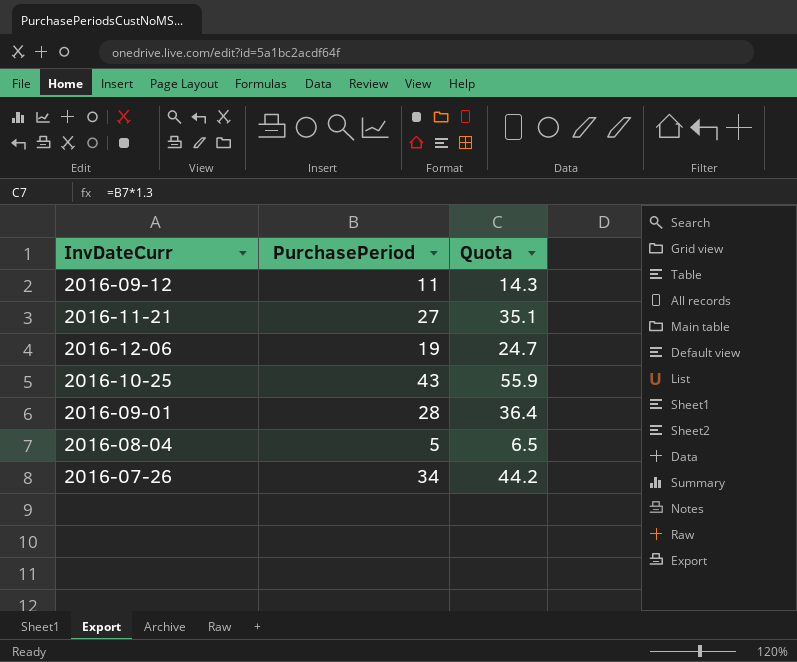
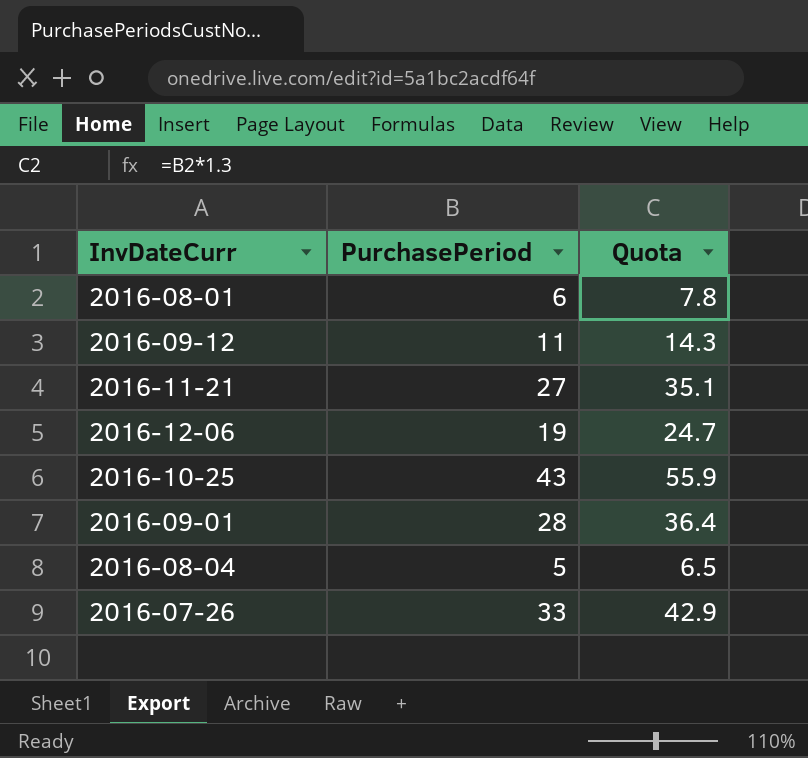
row 2016-08-01: none -> 6 | 7.8
2016-07-26 | PurchasePeriod: 34 -> 33
2016-07-26 | Quota: 44.2 -> 42.9

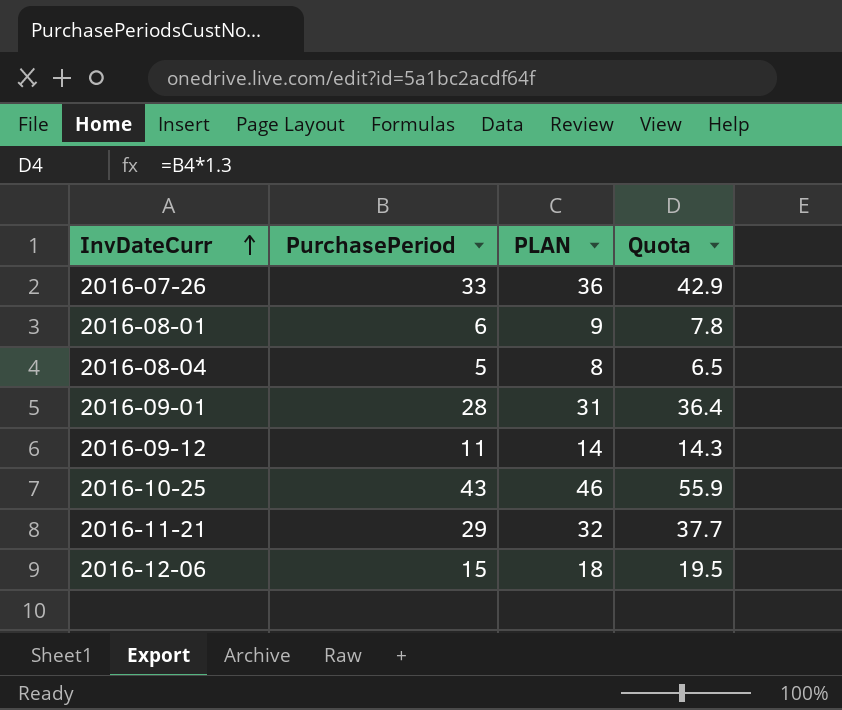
row order: none -> InvDateCurr ascending
column PLAN | formula: none -> [PurchasePeriod] + 3
2016-11-21 | PurchasePeriod: 27 -> 29
2016-11-21 | Quota: 35.1 -> 37.7
2016-12-06 | PurchasePeriod: 19 -> 15
2016-12-06 | Quota: 24.7 -> 19.5

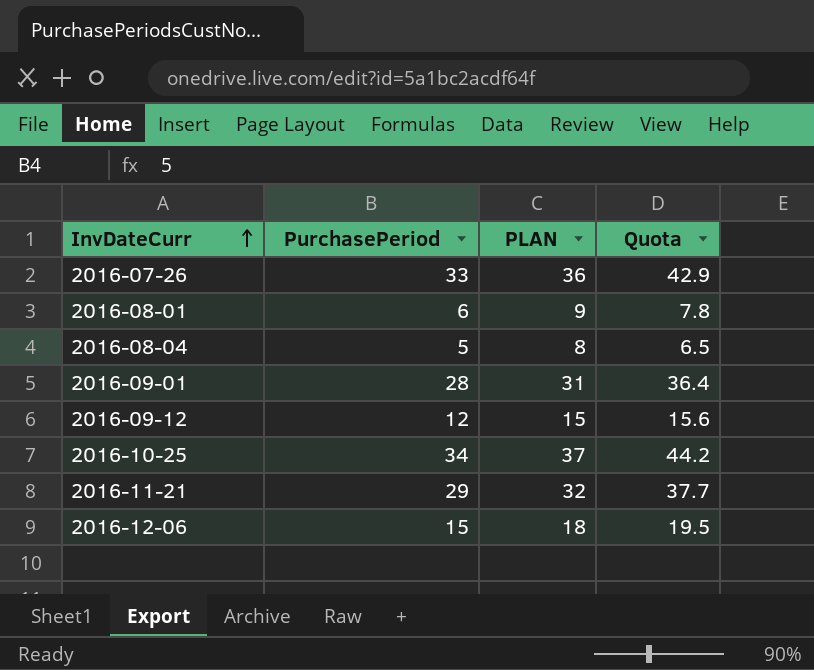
2016-09-12 | PurchasePeriod: 11 -> 12
2016-09-12 | PLAN: 14 -> 15
2016-09-12 | Quota: 14.3 -> 15.6
2016-10-25 | PurchasePeriod: 43 -> 34
2016-10-25 | PLAN: 46 -> 37
2016-10-25 | Quota: 55.9 -> 44.2

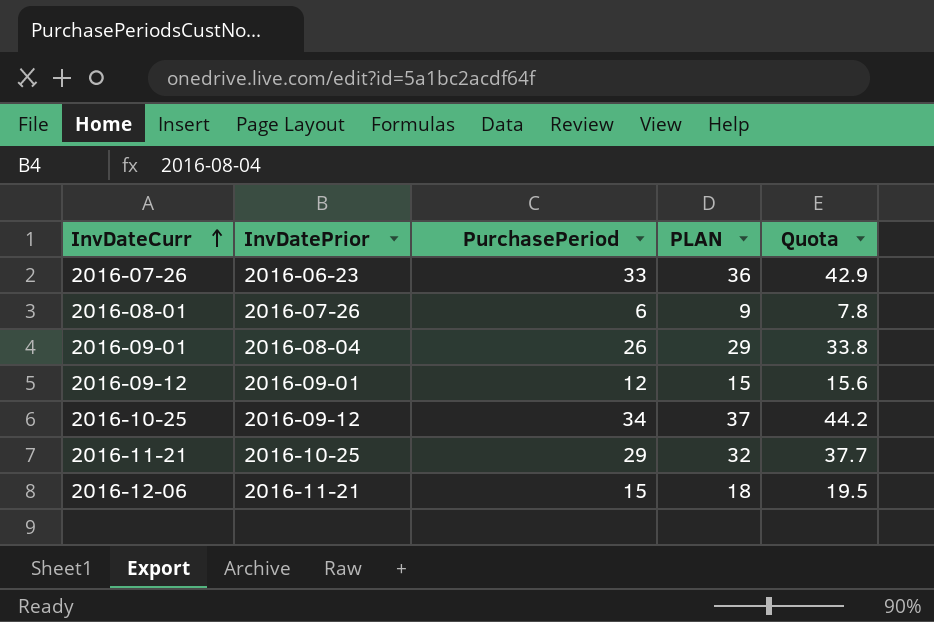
column InvDatePrior | position: none -> 2
row 2016-08-04: 5 | 8 | 6.5 -> none
2016-09-01 | PurchasePeriod: 28 -> 26
2016-09-01 | PLAN: 31 -> 29
2016-09-01 | Quota: 36.4 -> 33.8

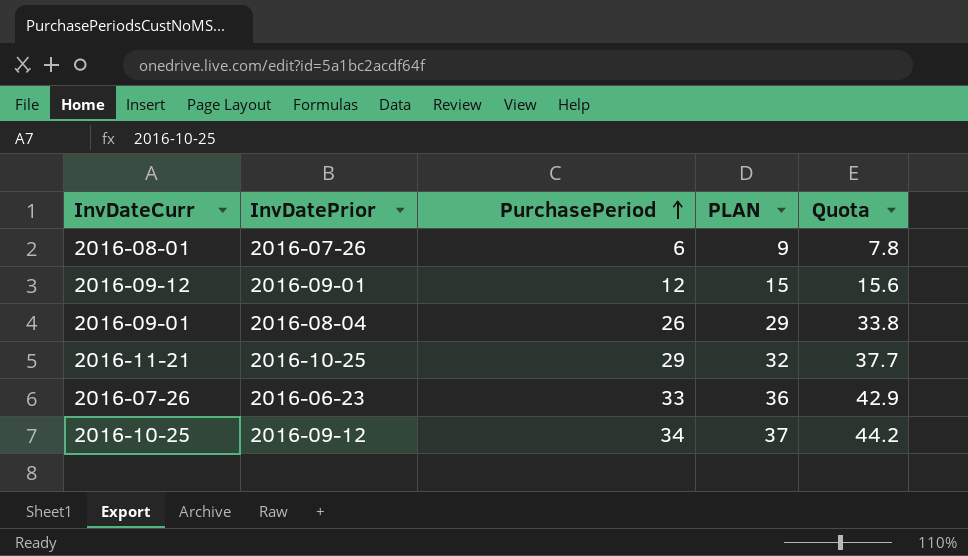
row order: InvDateCurr ascending -> PurchasePeriod ascending
row 2016-12-06: 2016-11-21 | 15 | 18 | 19.5 -> none

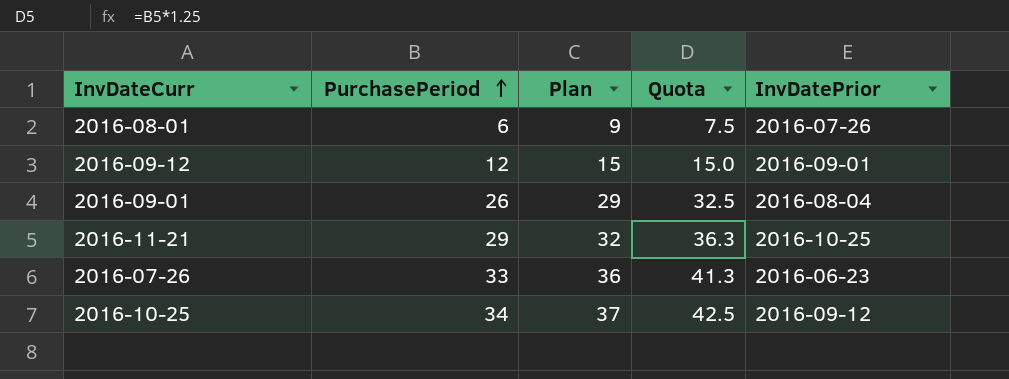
column name: PLAN -> Plan
column Quota | formula: [PurchasePeriod] * 1.3 -> [PurchasePeriod] * 1.25
column InvDatePrior | position: 2 -> 5

